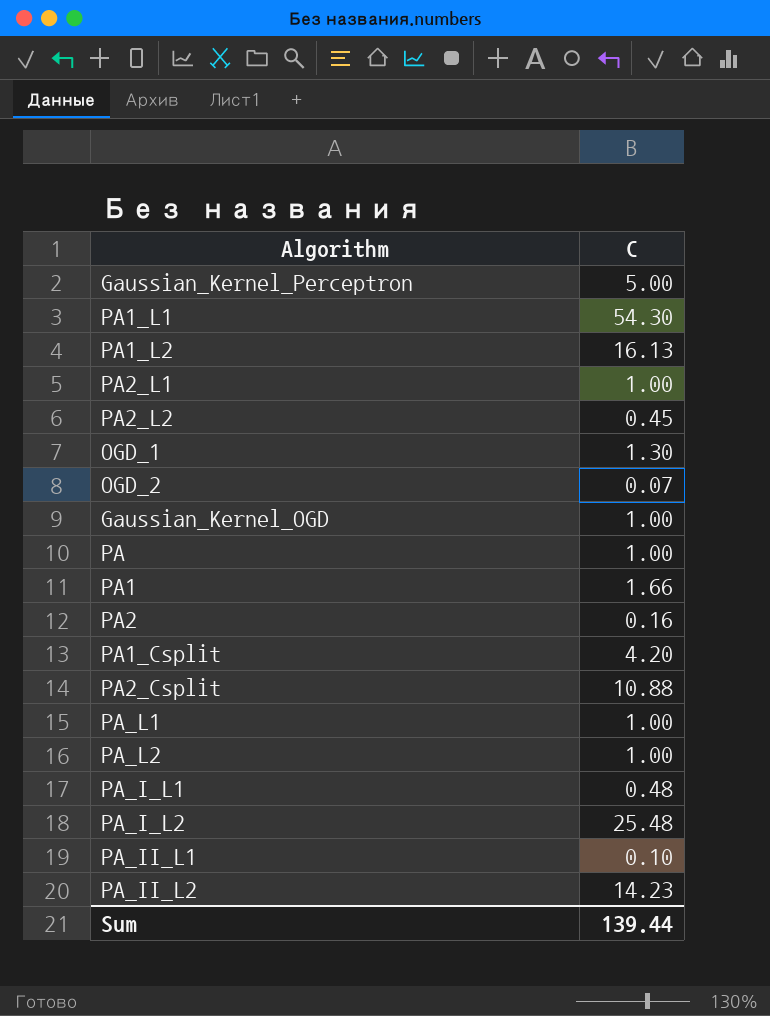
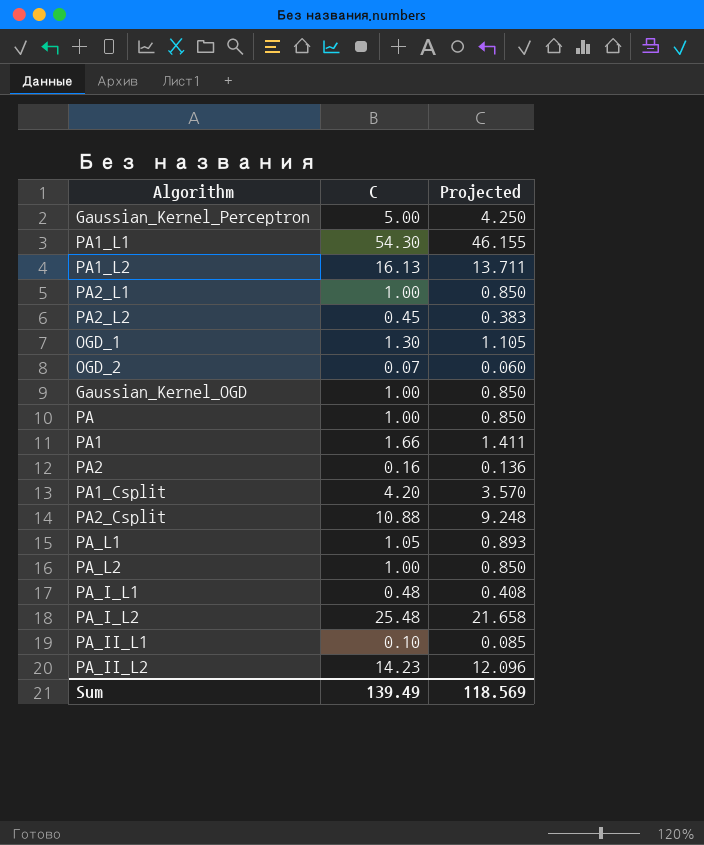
column Projected | formula: none -> [C] * 0.85
PA_L1 | C: 1.00 -> 1.05
Sum | C: 139.44 -> 139.49

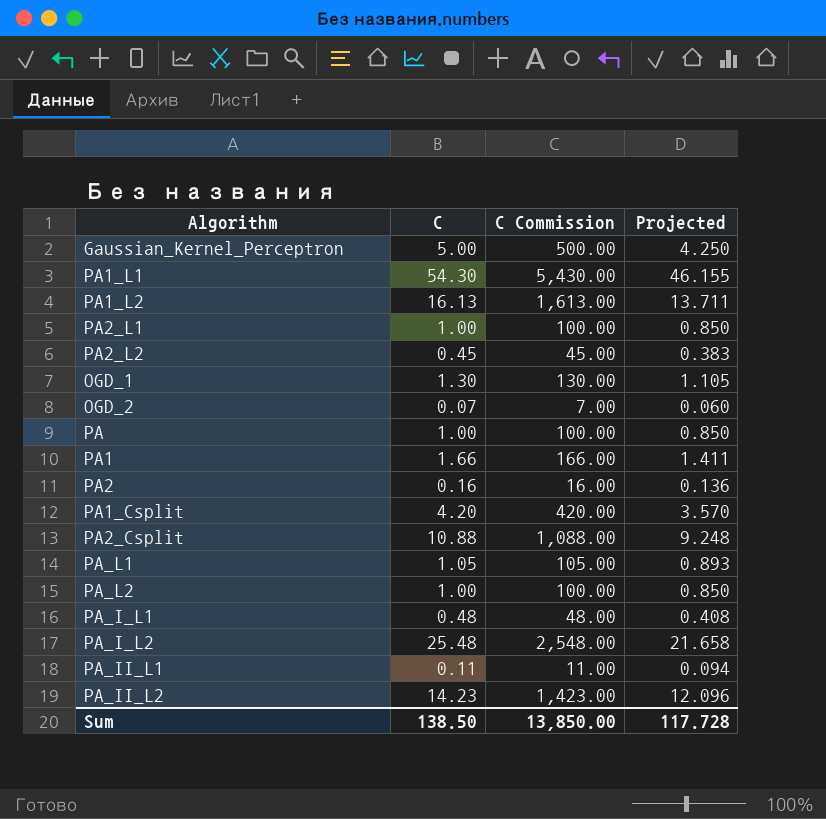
column C Commission | formula: none -> [C] * 100
row Gaussian_Kernel_OGD: 1.00 | 0.850 -> none
PA_II_L1 | C: 0.10 -> 0.11
PA_II_L1 | Projected: 0.085 -> 0.094
Sum | C: 139.49 -> 138.50
Sum | Projected: 118.569 -> 117.728

